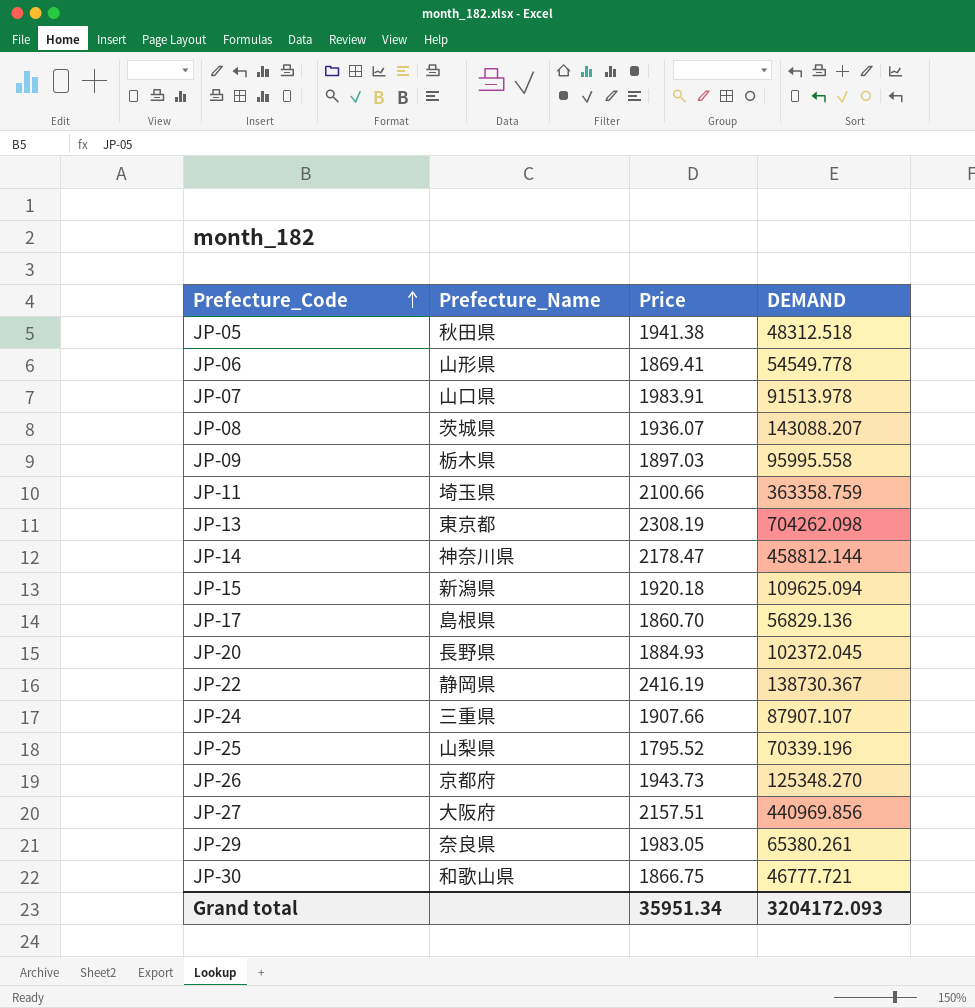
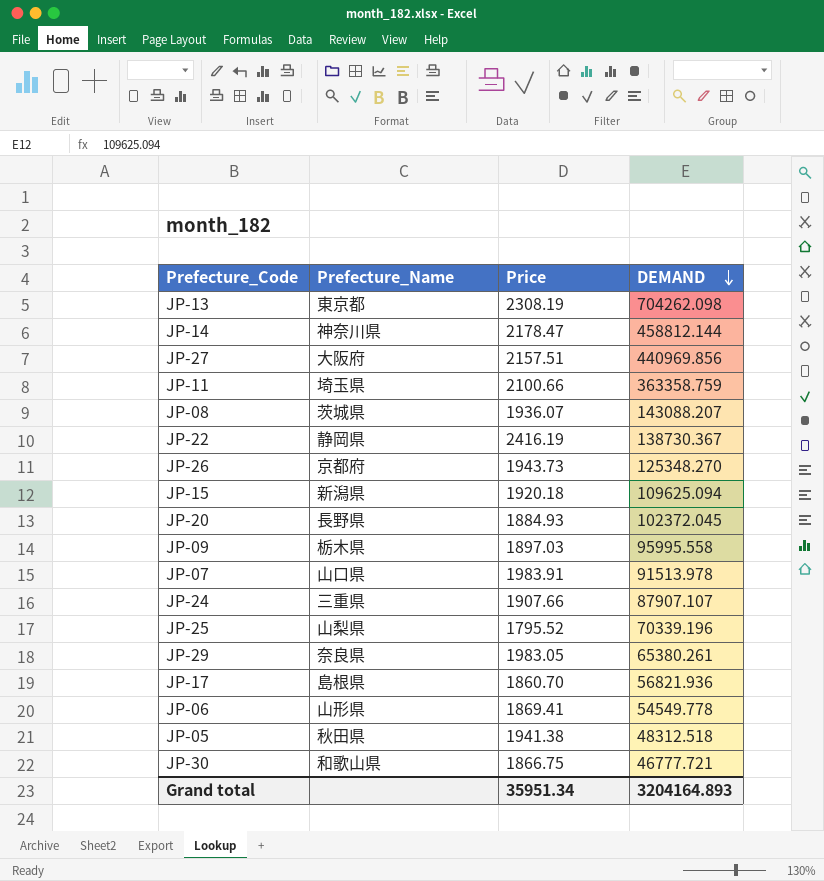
row order: Prefecture_Code ascending -> DEMAND descending
JP-17 | DEMAND: 56829.136 -> 56821.936
Grand total | DEMAND: 3204172.093 -> 3204164.893

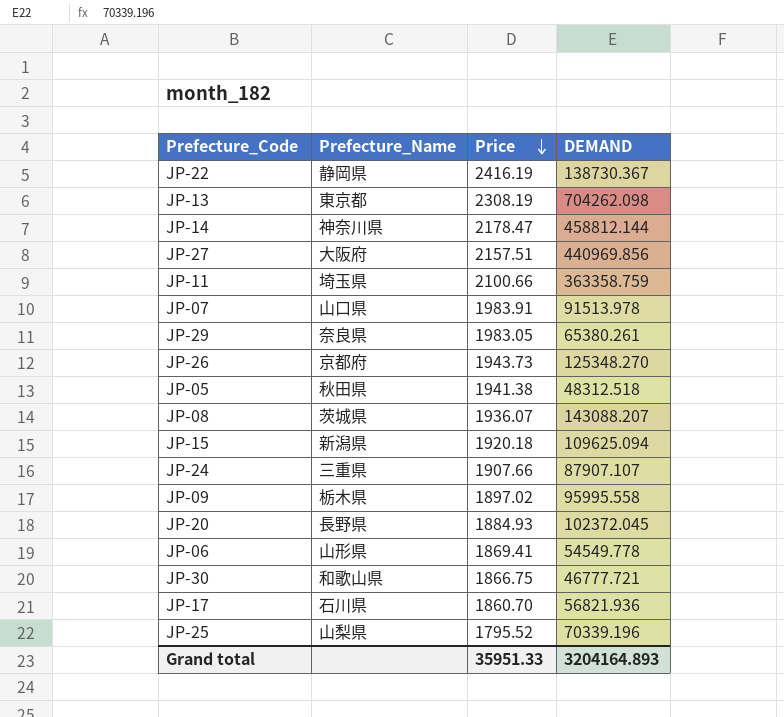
row order: DEMAND descending -> Price descending
JP-09 | Price: 1897.03 -> 1897.02
JP-17 | Prefecture_Name: 島根県 -> 石川県
Grand total | Price: 35951.34 -> 35951.33

